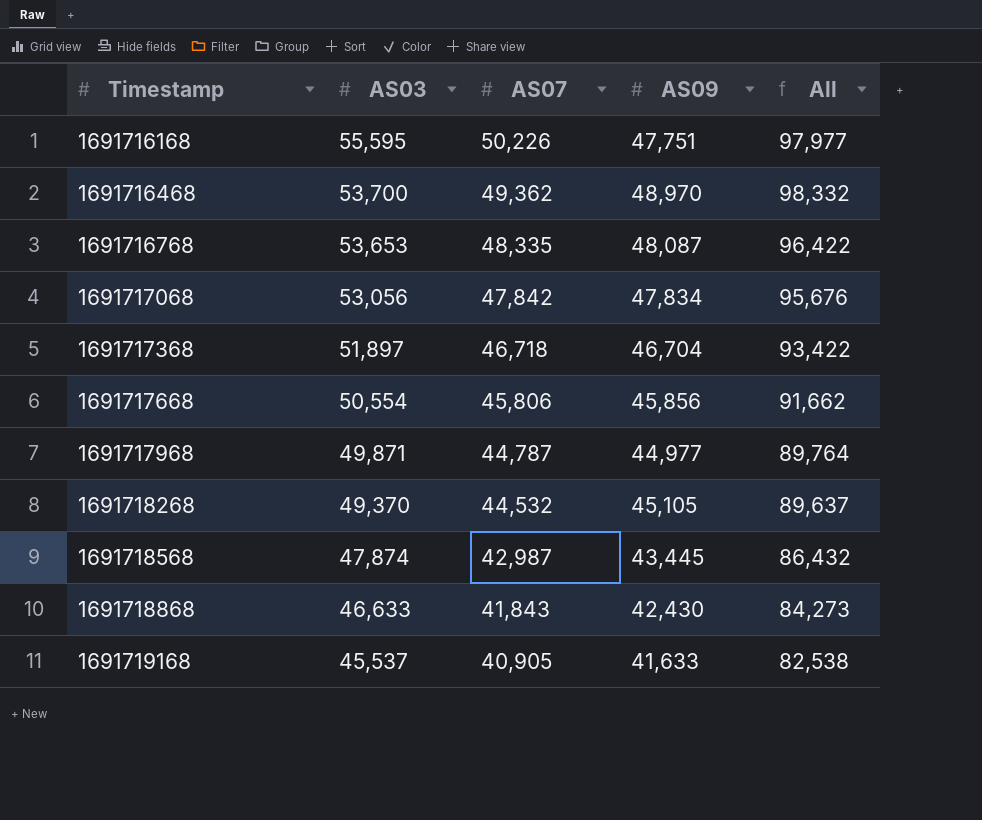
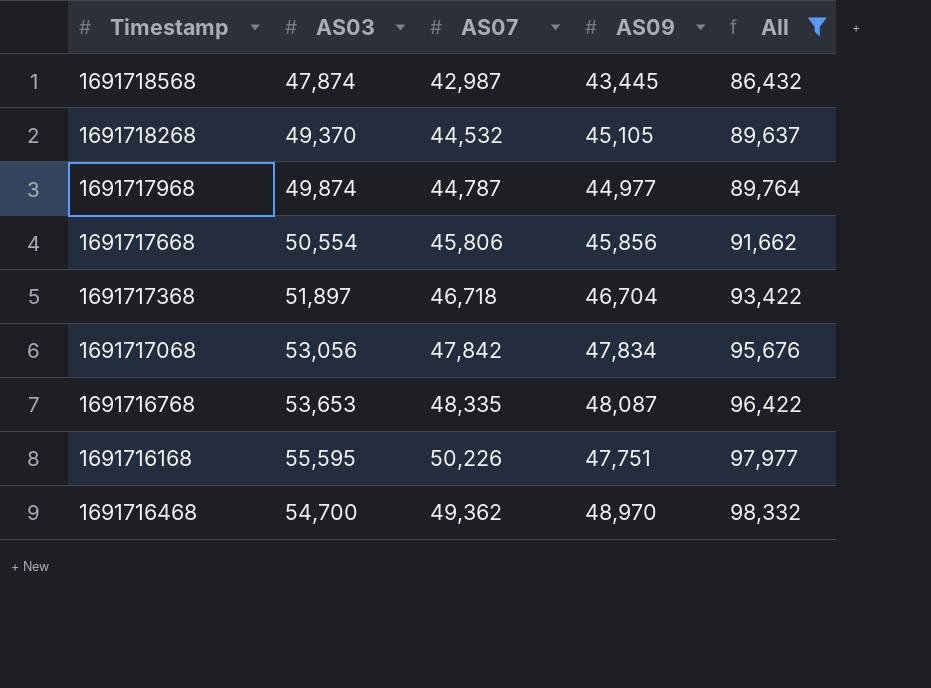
filter: none -> All >= 86,432
row order: Timestamp ascending -> All ascending
1691717968 | AS03: 49,871 -> 49,874
1691716468 | AS03: 53,700 -> 54,700

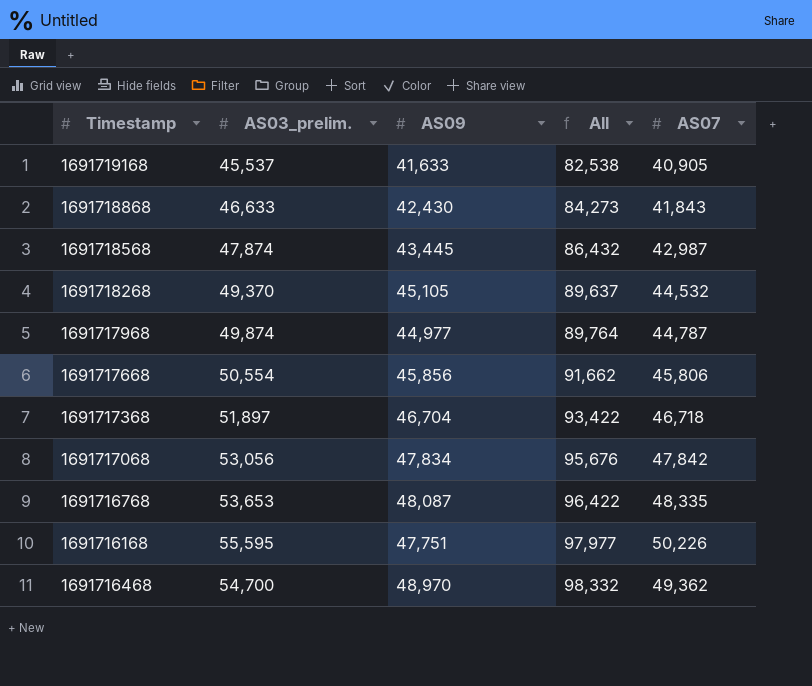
filter: All >= 86,432 -> none
column name: AS03 -> AS03_prelim.
column AS07 | position: 3 -> 5

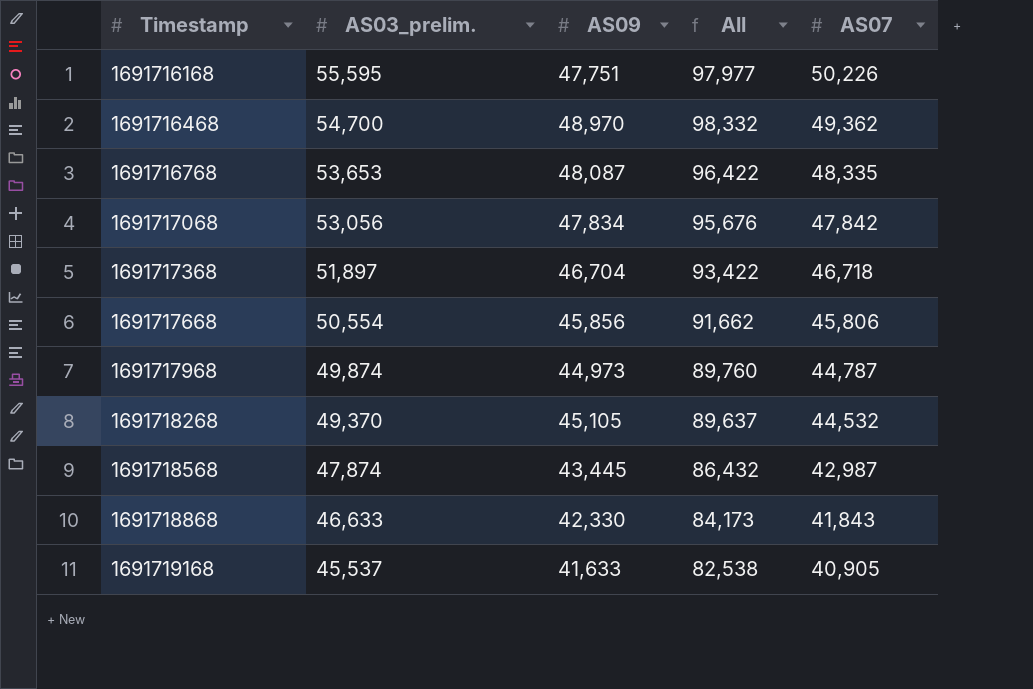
row order: All ascending -> Timestamp ascending
1691717968 | AS09: 44,977 -> 44,973
1691717968 | All: 89,764 -> 89,760
1691718868 | AS09: 42,430 -> 42,330
1691718868 | All: 84,273 -> 84,173

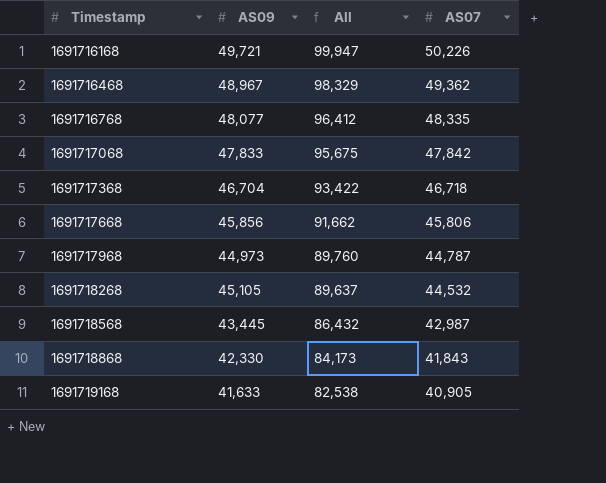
column AS03_prelim. | position: 2 -> none
1691716168 | AS09: 47,751 -> 49,721
1691716168 | All: 97,977 -> 99,947
1691716468 | AS09: 48,970 -> 48,967
1691716468 | All: 98,332 -> 98,329
1691716768 | AS09: 48,087 -> 48,077
1691716768 | All: 96,422 -> 96,412
1691717068 | AS09: 47,834 -> 47,833
1691717068 | All: 95,676 -> 95,675

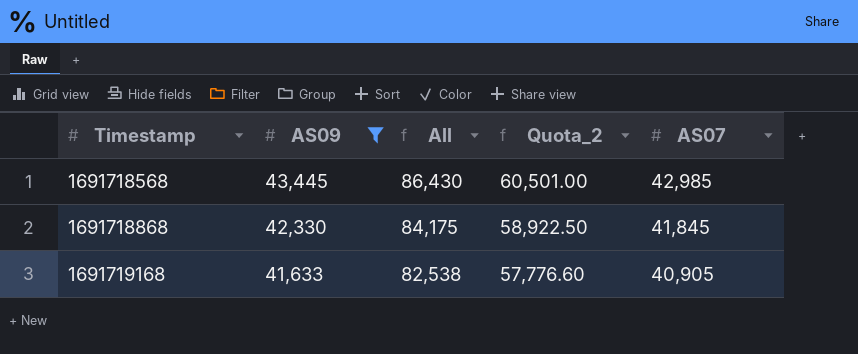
filter: none -> AS09 <= 43,445
column Quota_2 | formula: none -> [All] * 0.7
1691718568 | All: 86,432 -> 86,430
1691718568 | AS07: 42,987 -> 42,985
1691718868 | All: 84,173 -> 84,175
1691718868 | AS07: 41,843 -> 41,845

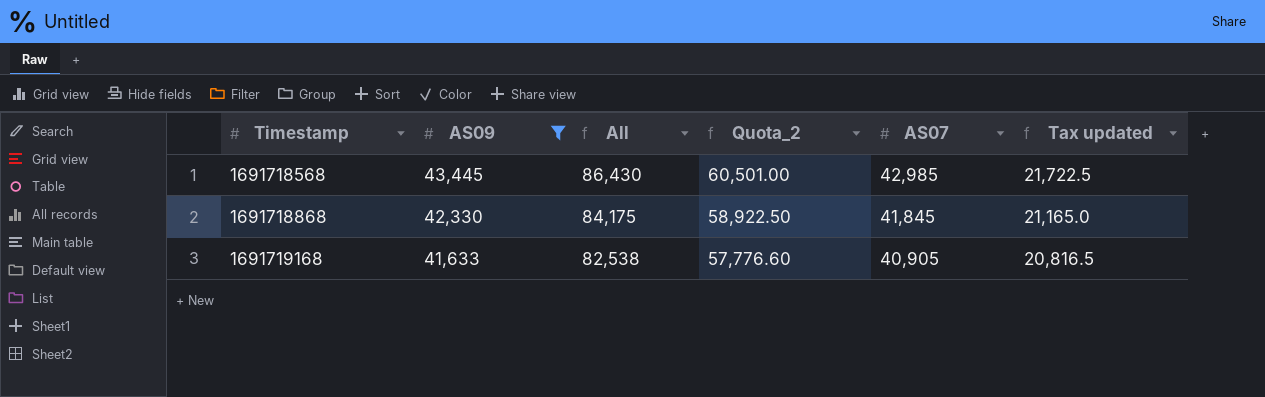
column Tax updated | formula: none -> [AS09] * 0.5

